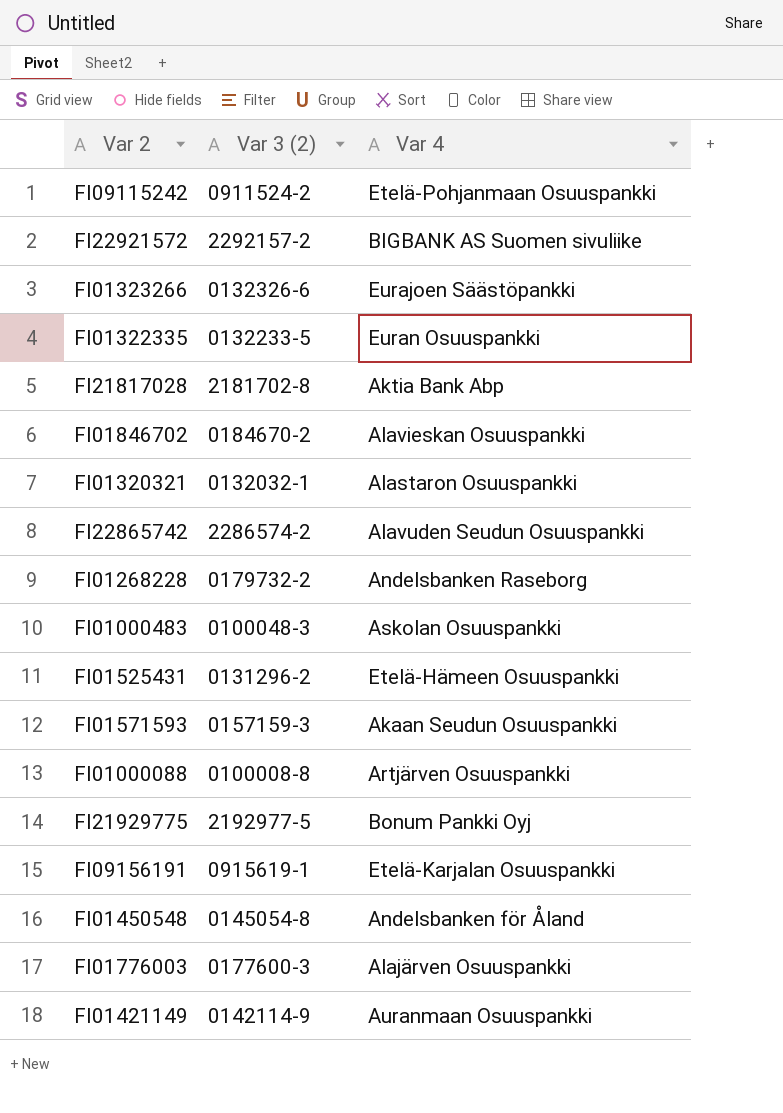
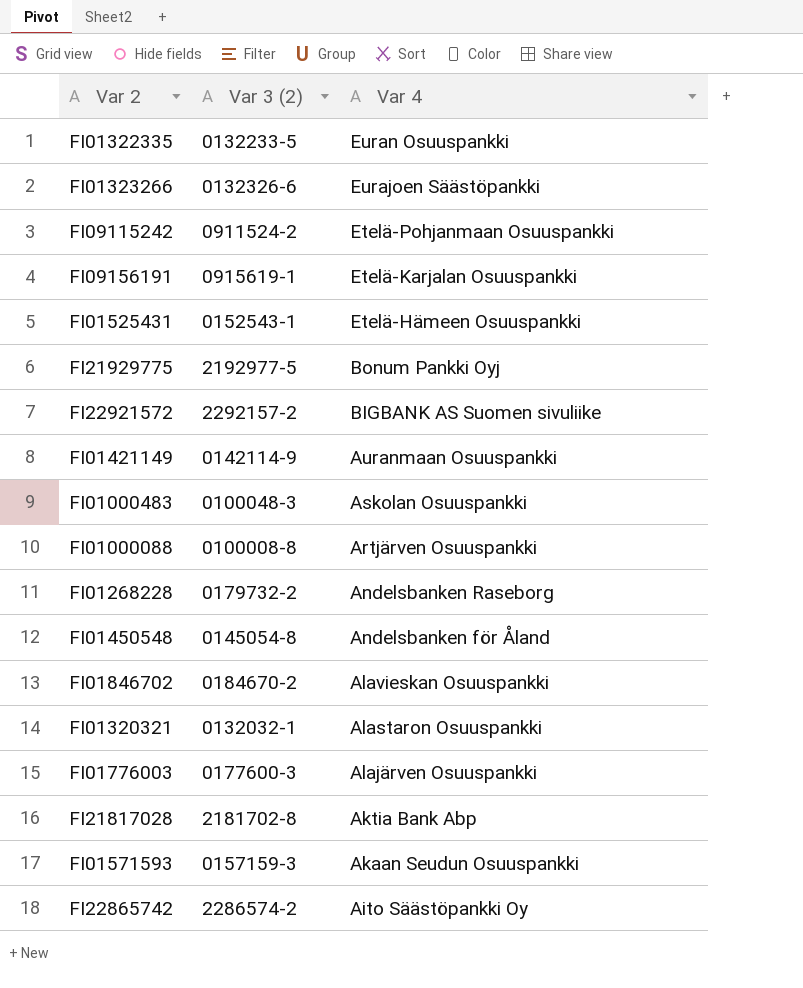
row order: none -> Var 4 descending
FI01525431 | Var 3 (2): 0131296-2 -> 0152543-1
FI22865742 | Var 4: Alavuden Seudun Osuuspankki -> Aito Säästöpankki Oy

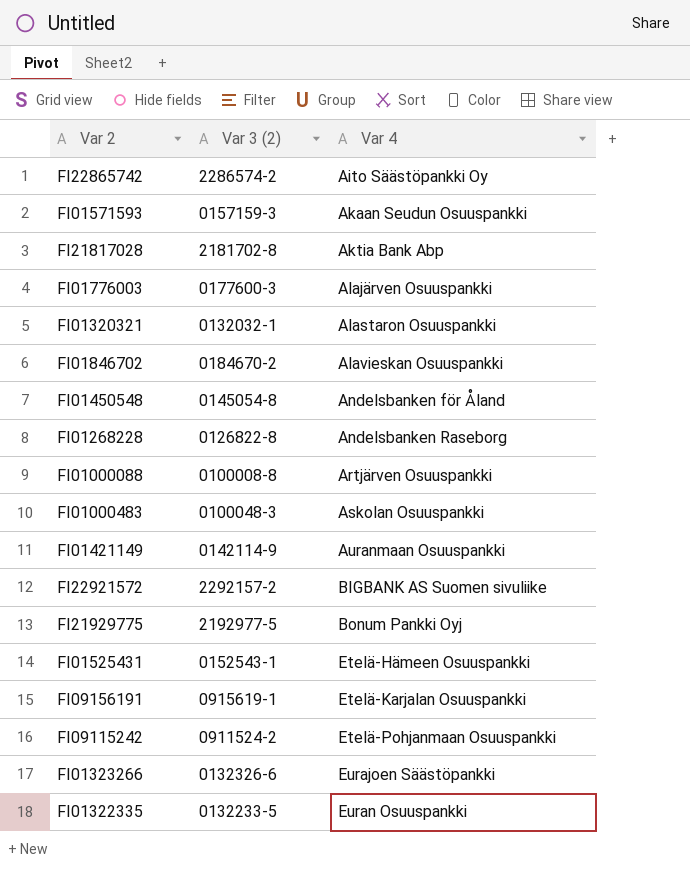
row order: Var 4 descending -> Var 4 ascending
FI01268228 | Var 3 (2): 0179732-2 -> 0126822-8

